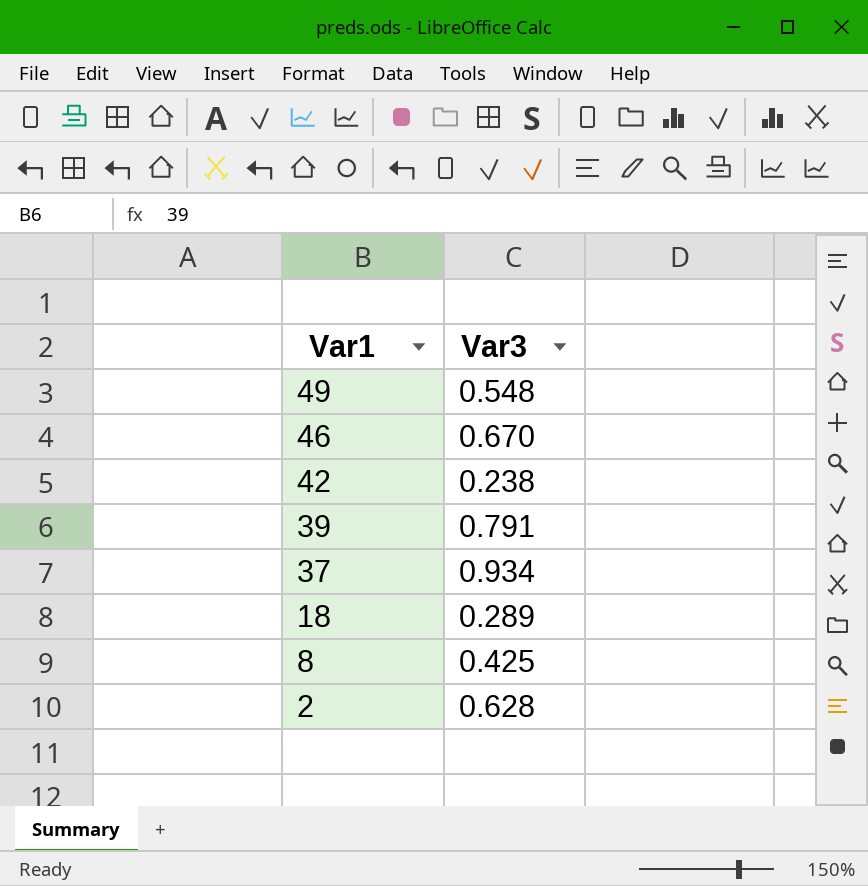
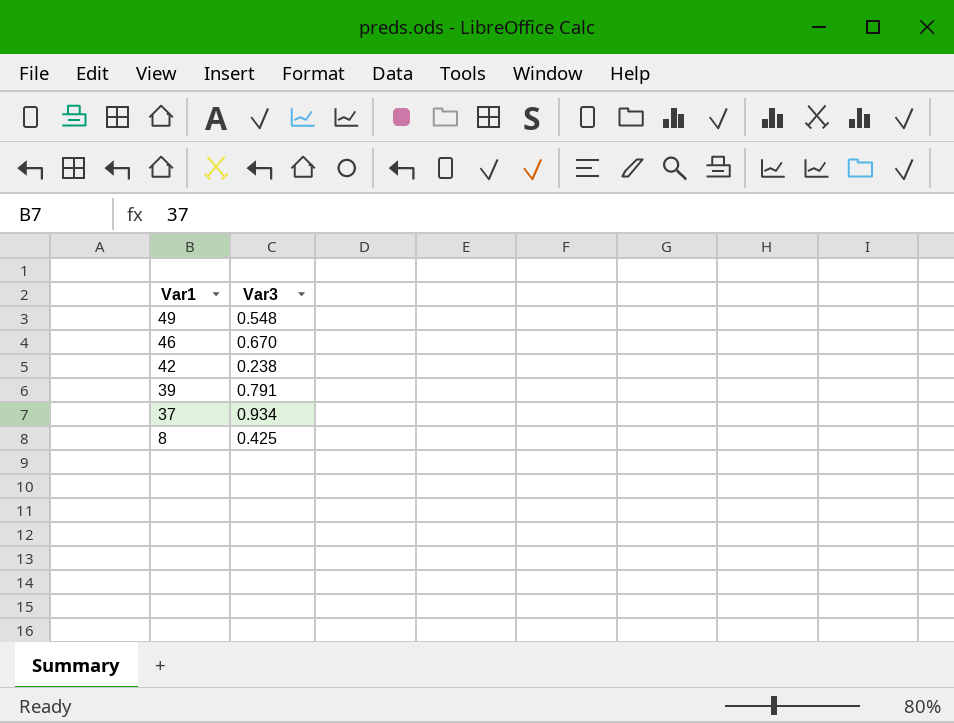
row 18: 0.289 -> none
row 2: 0.628 -> none

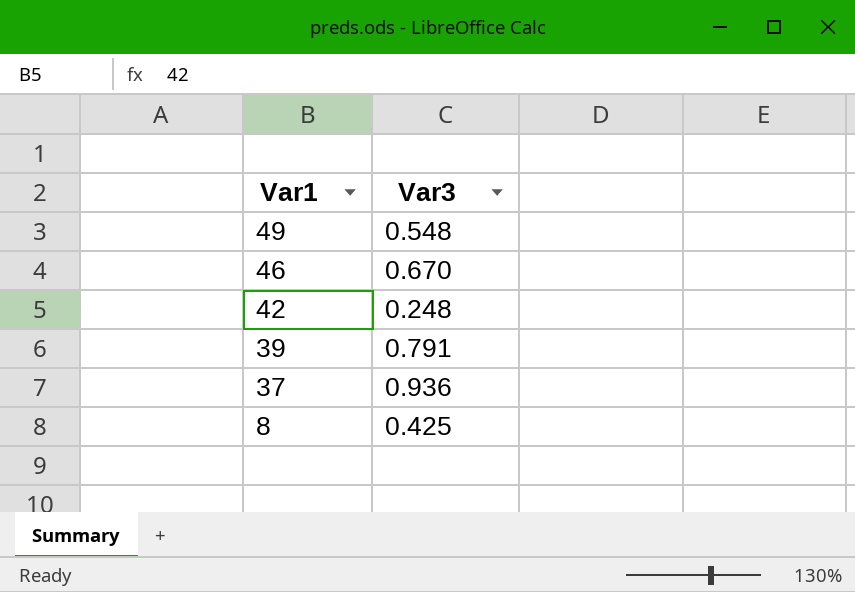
42 | Var3: 0.238 -> 0.248
37 | Var3: 0.934 -> 0.936

